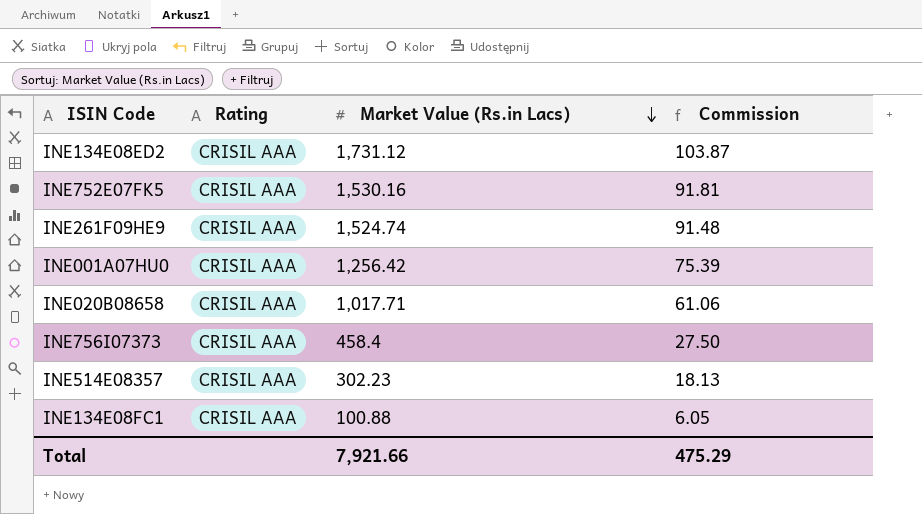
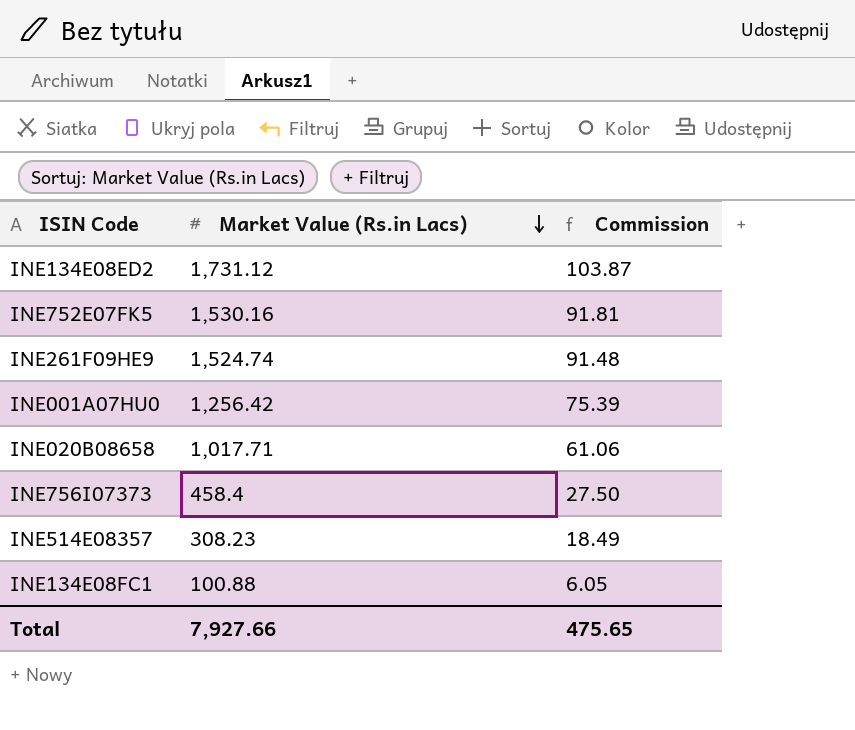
column Rating | position: 2 -> none
INE514E08357 | Market Value (Rs.in Lacs): 302.23 -> 308.23
INE514E08357 | Commission: 18.13 -> 18.49
Total | Market Value (Rs.in Lacs): 7,921.66 -> 7,927.66
Total | Commission: 475.29 -> 475.65

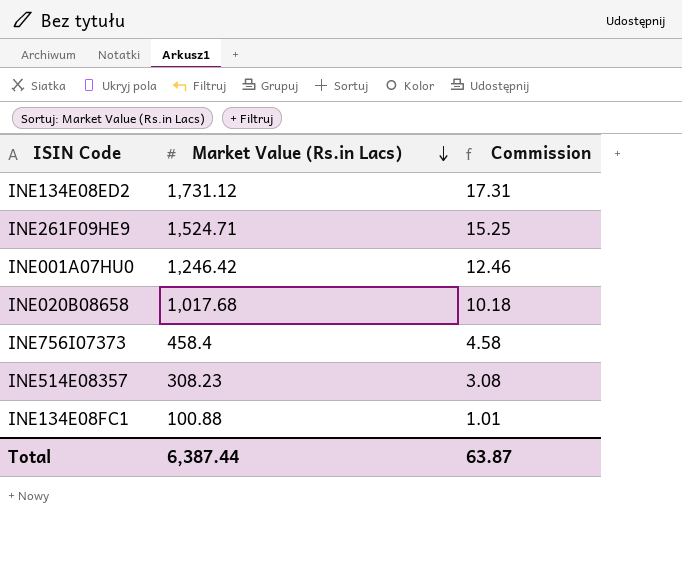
column Commission | formula: [Market Value (Rs.in Lacs)] * 0.06 -> [Market Value (Rs.in Lacs)] * 0.01
row INE752E07FK5: 1,530.16 | 91.81 -> none
INE261F09HE9 | Market Value (Rs.in Lacs): 1,524.74 -> 1,524.71
INE001A07HU0 | Market Value (Rs.in Lacs): 1,256.42 -> 1,246.42
INE020B08658 | Market Value (Rs.in Lacs): 1,017.71 -> 1,017.68
Total | Market Value (Rs.in Lacs): 7,927.66 -> 6,387.44
Total | Commission: 475.65 -> 63.87

